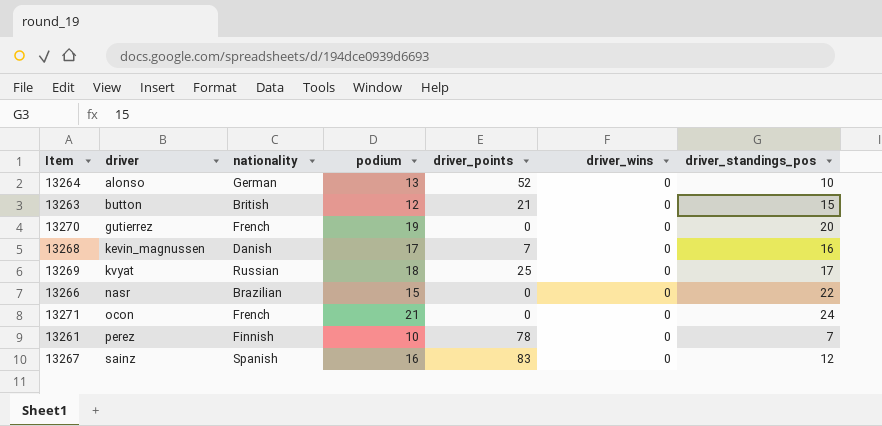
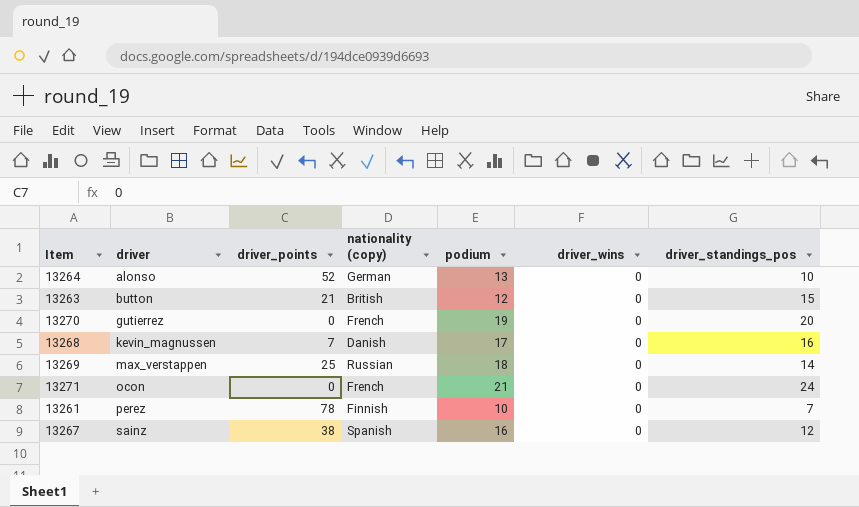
column driver_points | position: 5 -> 3
column name: nationality -> nationality (copy)
row 13266: nasr | Brazilian | 15 | 0 | 0 | 22 -> none
13269 | driver: kvyat -> max_verstappen
13269 | driver_standings_pos: 17 -> 14
13267 | driver_points: 83 -> 38

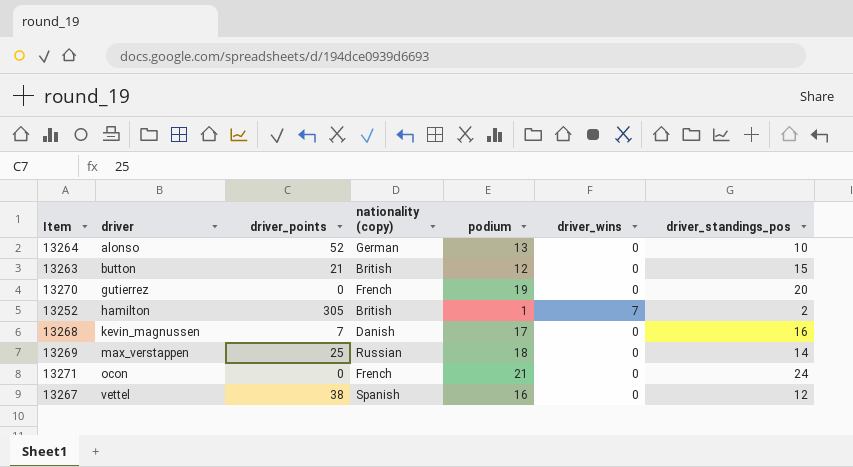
row 13261: perez | 78 | Finnish | 10 | 0 | 7 -> none
row 13252: none -> hamilton | 305 | British | 1 | 7 | 2
13267 | driver: sainz -> vettel

